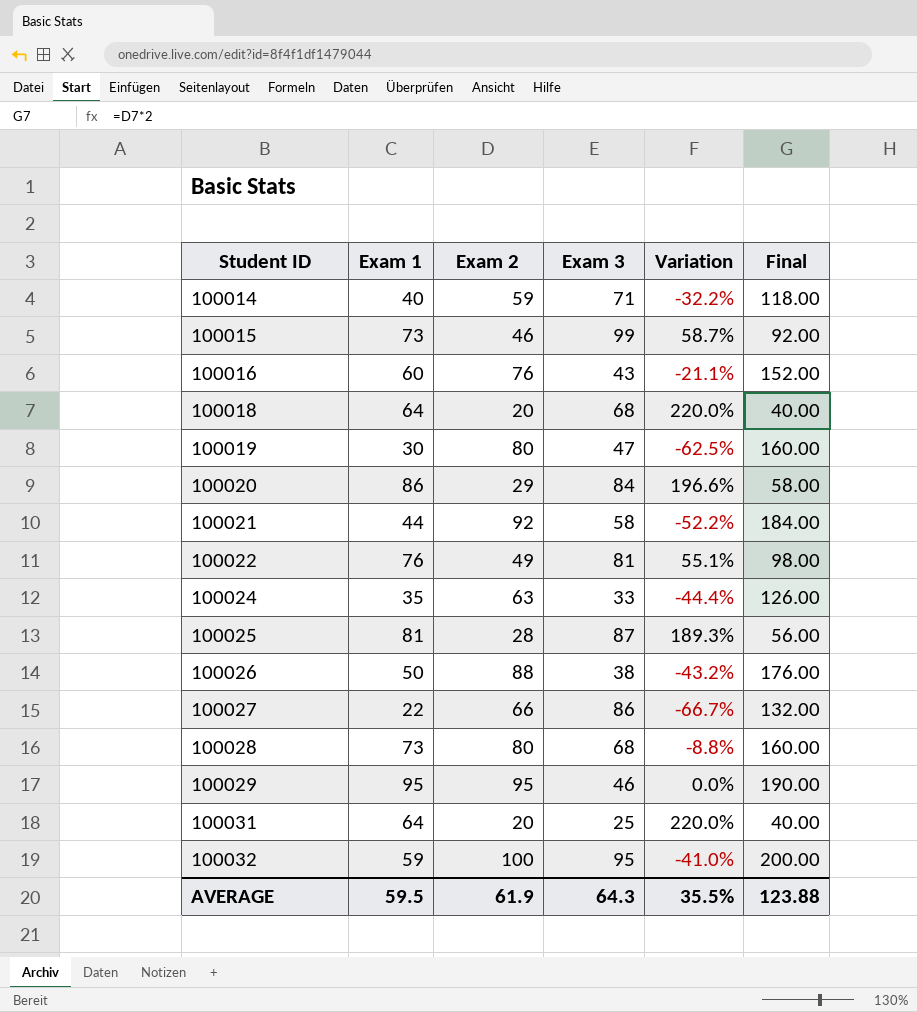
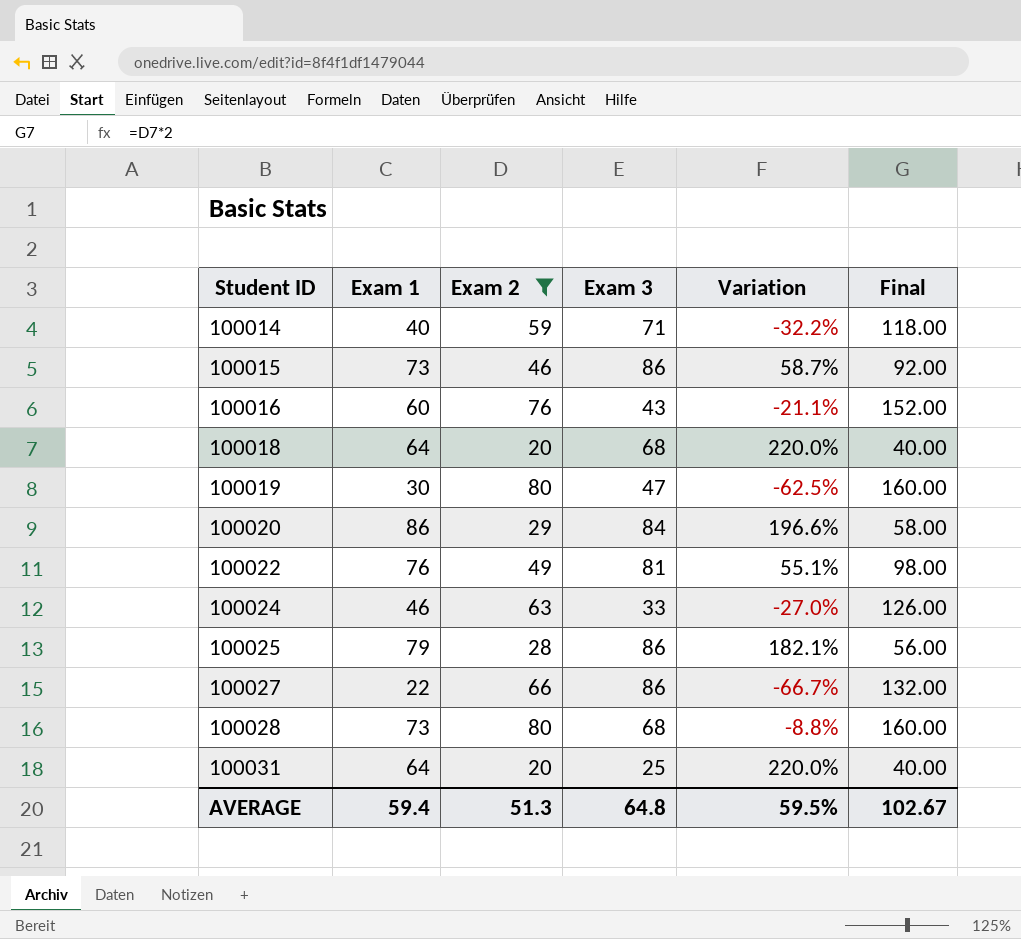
filter: none -> Exam 2 <= 80
100015 | Exam 3: 99 -> 86
100024 | Exam 1: 35 -> 46
100024 | Variation: -44.4% -> -27.0%
100025 | Exam 1: 81 -> 79
100025 | Exam 3: 87 -> 86
100025 | Variation: 189.3% -> 182.1%
AVERAGE | Exam 1: 59.5 -> 59.4
AVERAGE | Exam 2: 61.9 -> 51.3
AVERAGE | Exam 3: 64.3 -> 64.8
AVERAGE | Variation: 35.5% -> 59.5%
AVERAGE | Final: 123.88 -> 102.67

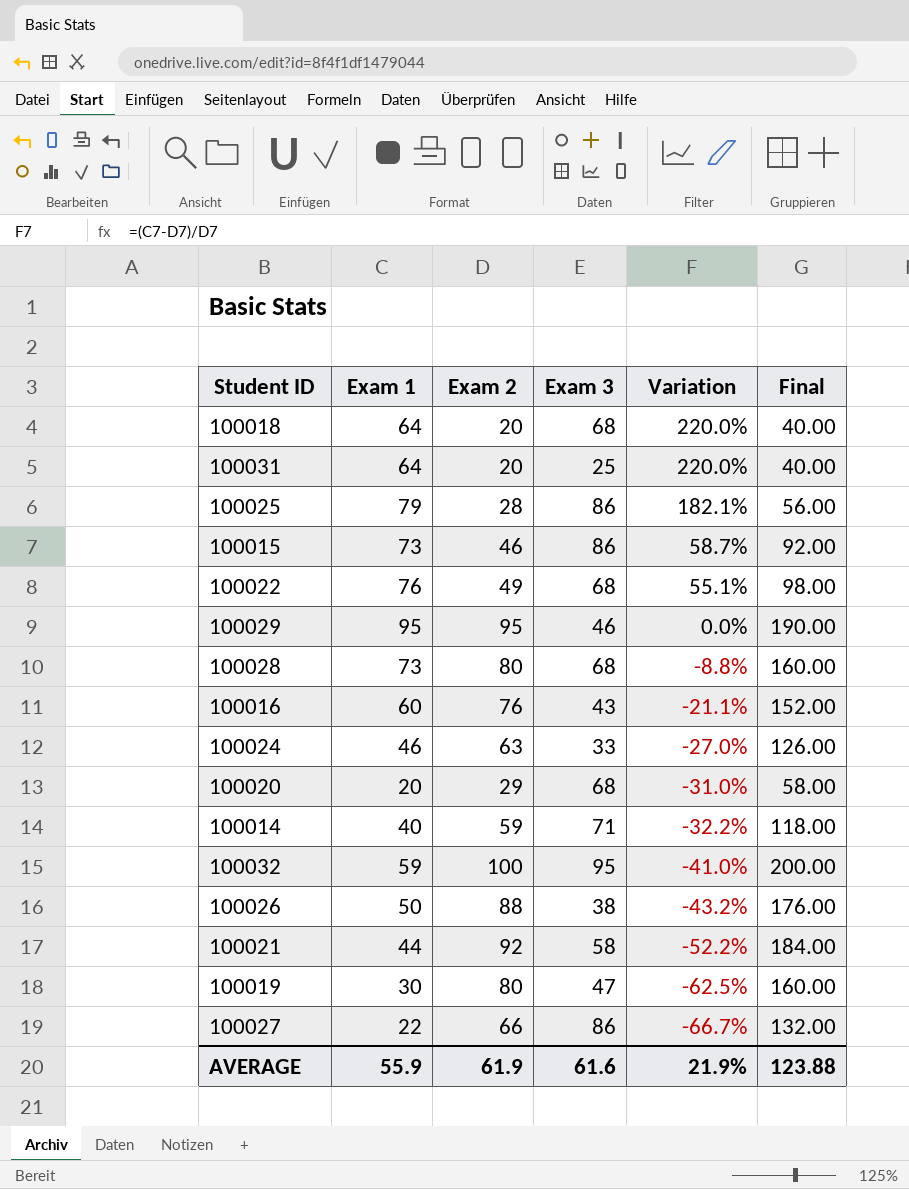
filter: Exam 2 <= 80 -> none
row order: Student ID ascending -> Variation descending
100022 | Exam 3: 81 -> 68
100020 | Exam 1: 86 -> 20
100020 | Exam 3: 84 -> 68
100020 | Variation: 196.6% -> -31.0%
AVERAGE | Exam 1: 59.4 -> 55.9
AVERAGE | Exam 2: 51.3 -> 61.9
AVERAGE | Exam 3: 64.8 -> 61.6
AVERAGE | Variation: 59.5% -> 21.9%
AVERAGE | Final: 102.67 -> 123.88

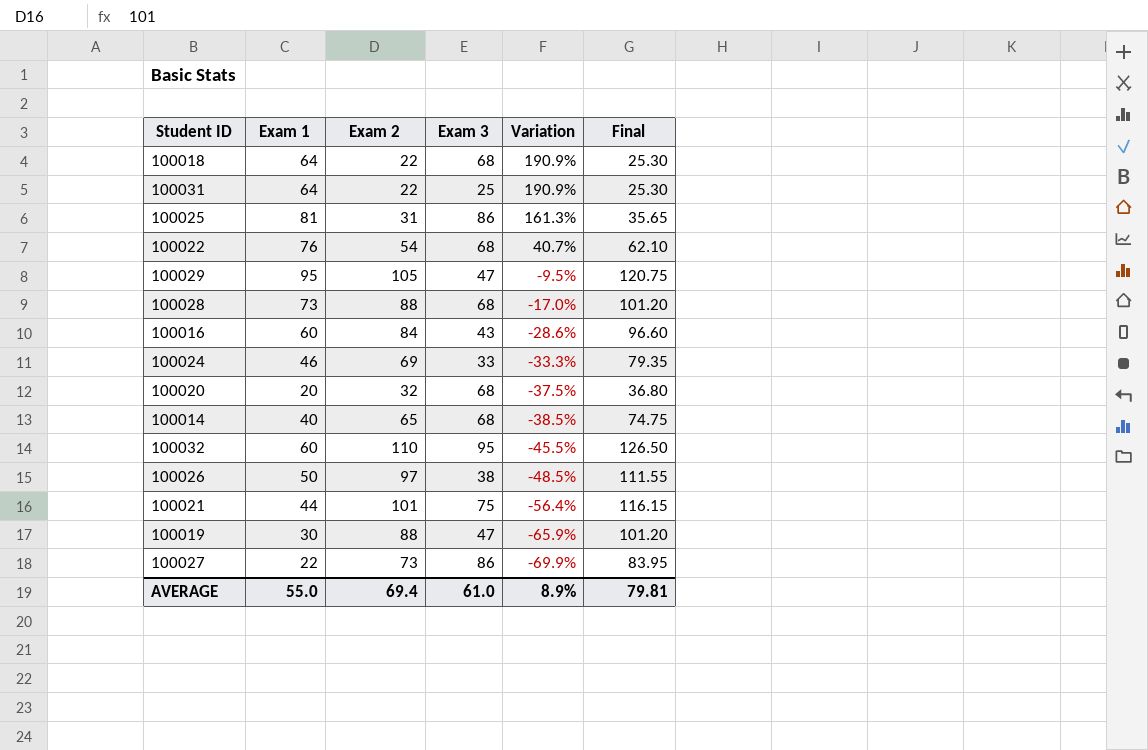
column Final | formula: [Exam 2] * 2 -> [Exam 2] * 1.15
row 100015: 73 | 46 | 86 | 58.7% | 92.00 -> none
100018 | Exam 2: 20 -> 22
100018 | Variation: 220.0% -> 190.9%
100031 | Exam 2: 20 -> 22
100031 | Variation: 220.0% -> 190.9%
100025 | Exam 1: 79 -> 81
100025 | Exam 2: 28 -> 31
100025 | Variation: 182.1% -> 161.3%
100022 | Exam 2: 49 -> 54
100022 | Variation: 55.1% -> 40.7%
100029 | Exam 2: 95 -> 105
100029 | Exam 3: 46 -> 47
100029 | Variation: 0.0% -> -9.5%
100028 | Exam 2: 80 -> 88
100028 | Variation: -8.8% -> -17.0%
100016 | Exam 2: 76 -> 84
100016 | Variation: -21.1% -> -28.6%
100024 | Exam 2: 63 -> 69
100024 | Variation: -27.0% -> -33.3%
100020 | Exam 2: 29 -> 32
100020 | Variation: -31.0% -> -37.5%
100014 | Exam 2: 59 -> 65
100014 | Exam 3: 71 -> 68
100014 | Variation: -32.2% -> -38.5%
100032 | Exam 1: 59 -> 60
100032 | Exam 2: 100 -> 110
100032 | Variation: -41.0% -> -45.5%
100026 | Exam 2: 88 -> 97
100026 | Variation: -43.2% -> -48.5%
100021 | Exam 2: 92 -> 101
100021 | Exam 3: 58 -> 75
100021 | Variation: -52.2% -> -56.4%
100019 | Exam 2: 80 -> 88
100019 | Variation: -62.5% -> -65.9%
100027 | Exam 2: 66 -> 73
100027 | Variation: -66.7% -> -69.9%
AVERAGE | Exam 1: 55.9 -> 55.0
AVERAGE | Exam 2: 61.9 -> 69.4
AVERAGE | Exam 3: 61.6 -> 61.0
AVERAGE | Variation: 21.9% -> 8.9%
AVERAGE | Final: 123.88 -> 79.81

